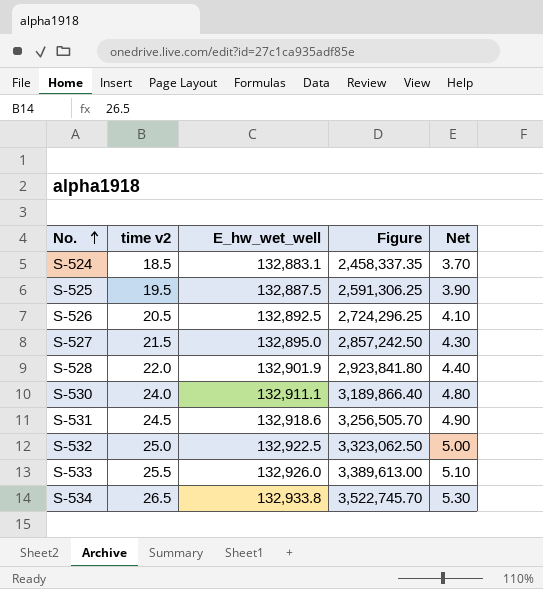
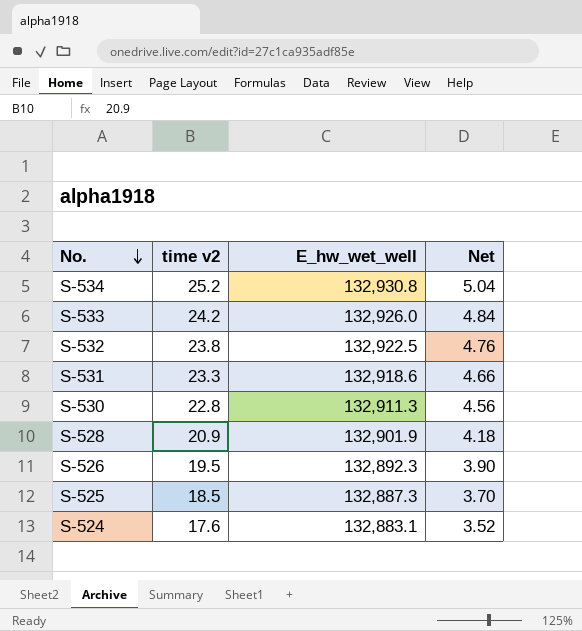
row order: No. ascending -> No. descending
column Figure | formula: [time v2] * [E_hw_wet_well] -> none
row S-527: 21.5 | 132,895.0 | 2,857,242.50 | 4.30 -> none
S-534 | time v2: 26.5 -> 25.2
S-534 | E_hw_wet_well: 132,933.8 -> 132,930.8
S-534 | Net: 5.30 -> 5.04
S-533 | time v2: 25.5 -> 24.2
S-533 | Net: 5.10 -> 4.84
S-532 | time v2: 25.0 -> 23.8
S-532 | Net: 5.00 -> 4.76
S-531 | time v2: 24.5 -> 23.3
S-531 | Net: 4.90 -> 4.66
S-530 | time v2: 24.0 -> 22.8
S-530 | E_hw_wet_well: 132,911.1 -> 132,911.3
S-530 | Net: 4.80 -> 4.56
S-528 | time v2: 22.0 -> 20.9
S-528 | Net: 4.40 -> 4.18
S-526 | time v2: 20.5 -> 19.5
S-526 | E_hw_wet_well: 132,892.5 -> 132,892.3
S-526 | Net: 4.10 -> 3.90
S-525 | time v2: 19.5 -> 18.5
S-525 | E_hw_wet_well: 132,887.5 -> 132,887.3
S-525 | Net: 3.90 -> 3.70
S-524 | time v2: 18.5 -> 17.6
S-524 | Net: 3.70 -> 3.52

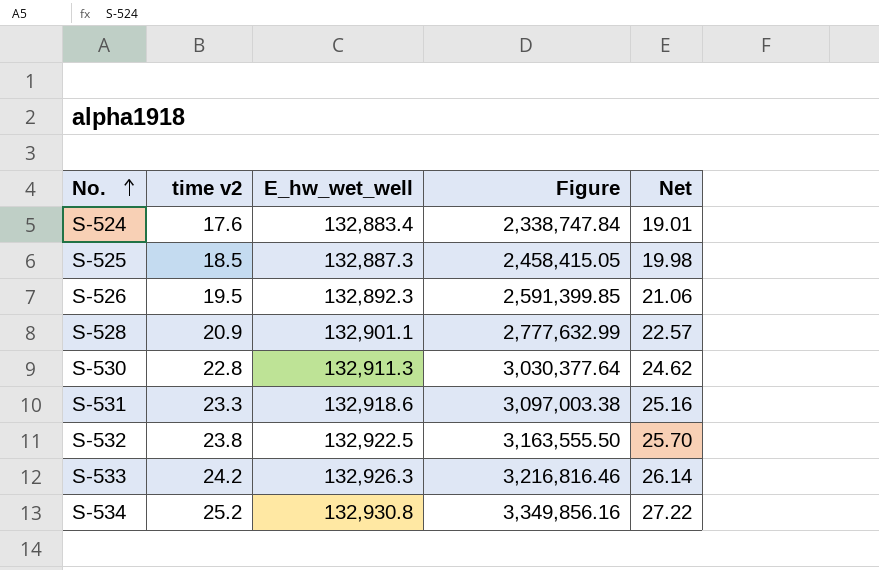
row order: No. descending -> No. ascending
column Figure | formula: none -> [time v2] * [E_hw_wet_well]
column Net | formula: [time v2] * 0.2 -> [time v2] * 1.08
S-524 | E_hw_wet_well: 132,883.1 -> 132,883.4
S-528 | E_hw_wet_well: 132,901.9 -> 132,901.1
S-533 | E_hw_wet_well: 132,926.0 -> 132,926.3

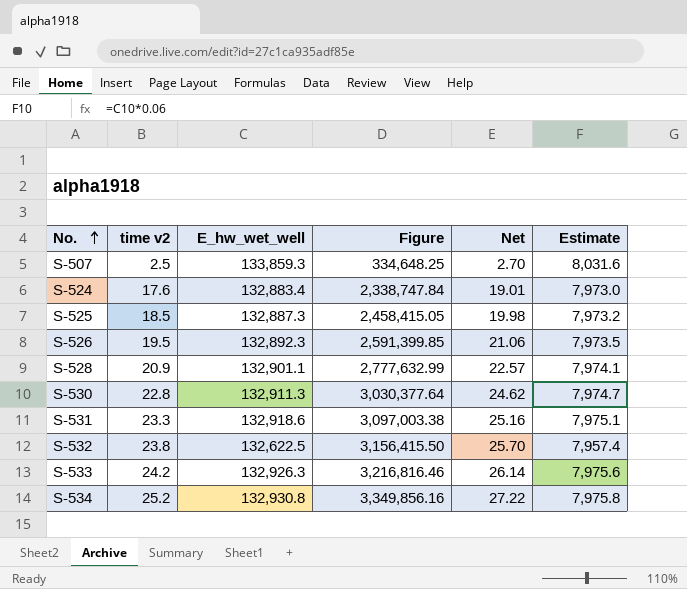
column Estimate | formula: none -> [E_hw_wet_well] * 0.06
row S-507: none -> 2.5 | 133,859.3 | 334,648.25 | 2.70 | 8,031.6
S-532 | E_hw_wet_well: 132,922.5 -> 132,622.5
S-532 | Figure: 3,163,555.50 -> 3,156,415.50

